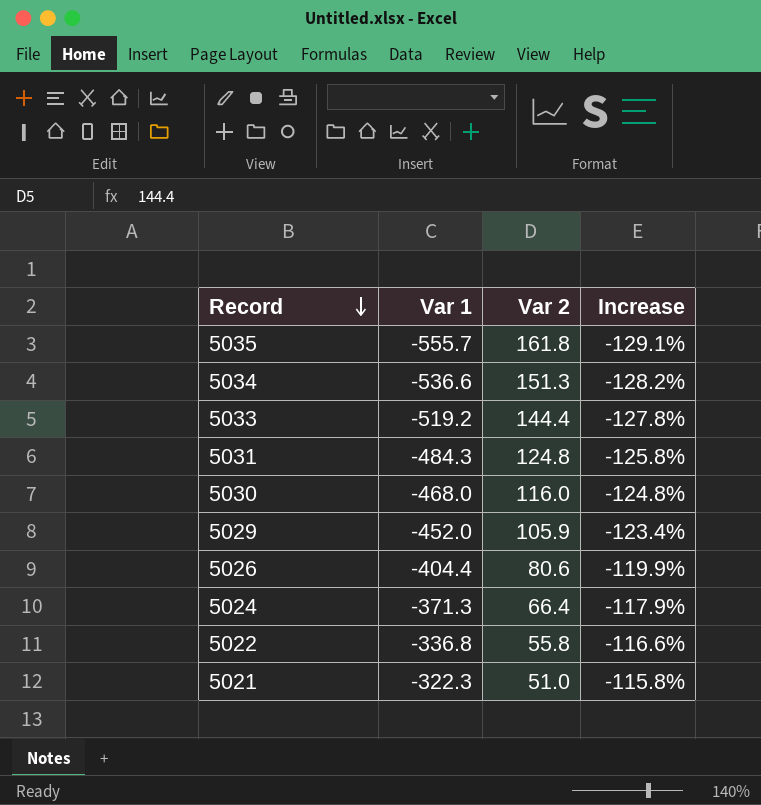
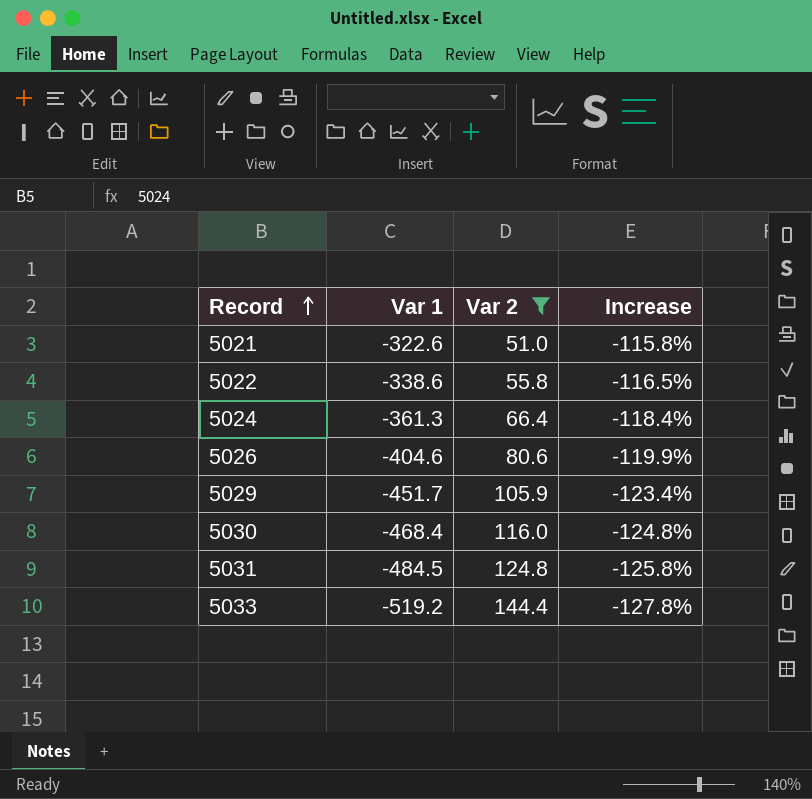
filter: none -> Var 2 <= 144.4
row order: Record descending -> Record ascending
5021 | Var 1: -322.3 -> -322.6
5022 | Var 1: -336.8 -> -338.6
5022 | Increase: -116.6% -> -116.5%
5024 | Var 1: -371.3 -> -361.3
5024 | Increase: -117.9% -> -118.4%
5026 | Var 1: -404.4 -> -404.6
5029 | Var 1: -452.0 -> -451.7
5030 | Var 1: -468.0 -> -468.4
5031 | Var 1: -484.3 -> -484.5

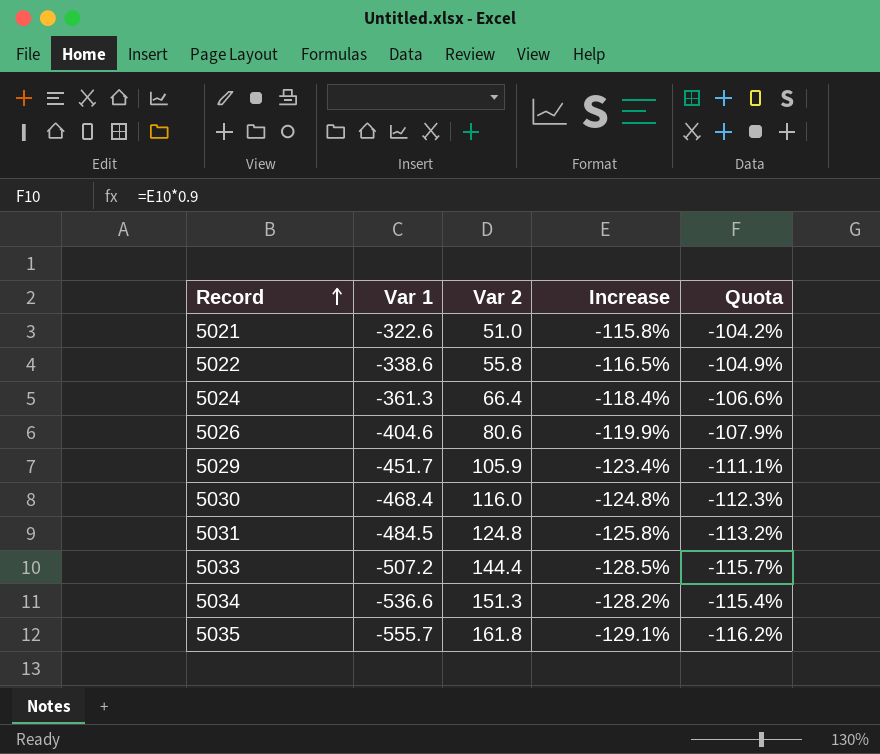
filter: Var 2 <= 144.4 -> none
column Quota | formula: none -> [Increase] * 0.9
5033 | Var 1: -519.2 -> -507.2
5033 | Increase: -127.8% -> -128.5%

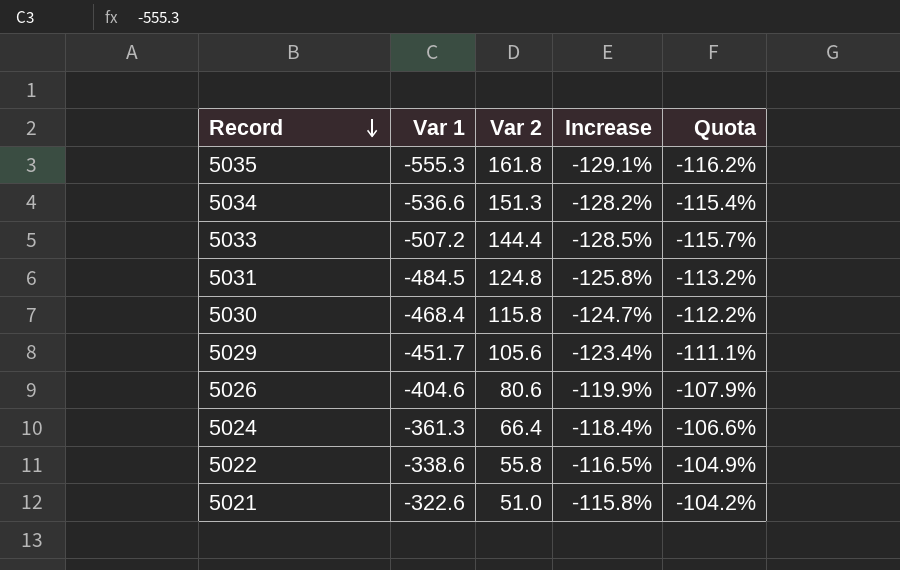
row order: Record ascending -> Record descending
5035 | Var 1: -555.7 -> -555.3
5030 | Var 2: 116.0 -> 115.8
5030 | Increase: -124.8% -> -124.7%
5030 | Quota: -112.3% -> -112.2%
5029 | Var 2: 105.9 -> 105.6

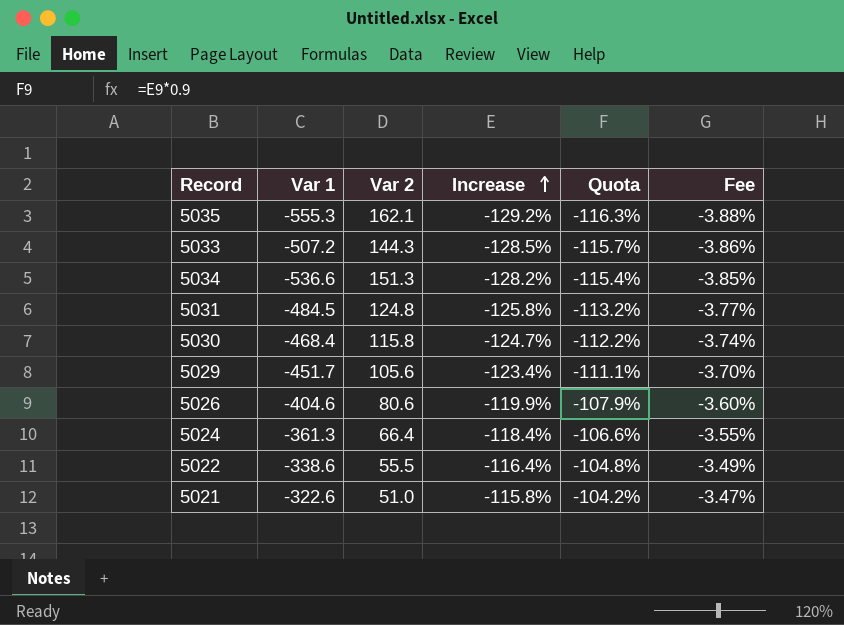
row order: Record descending -> Increase ascending
column Fee | formula: none -> [Increase] * 0.03
5035 | Var 2: 161.8 -> 162.1
5035 | Increase: -129.1% -> -129.2%
5035 | Quota: -116.2% -> -116.3%
5033 | Var 2: 144.4 -> 144.3
5022 | Var 2: 55.8 -> 55.5
5022 | Increase: -116.5% -> -116.4%
5022 | Quota: -104.9% -> -104.8%

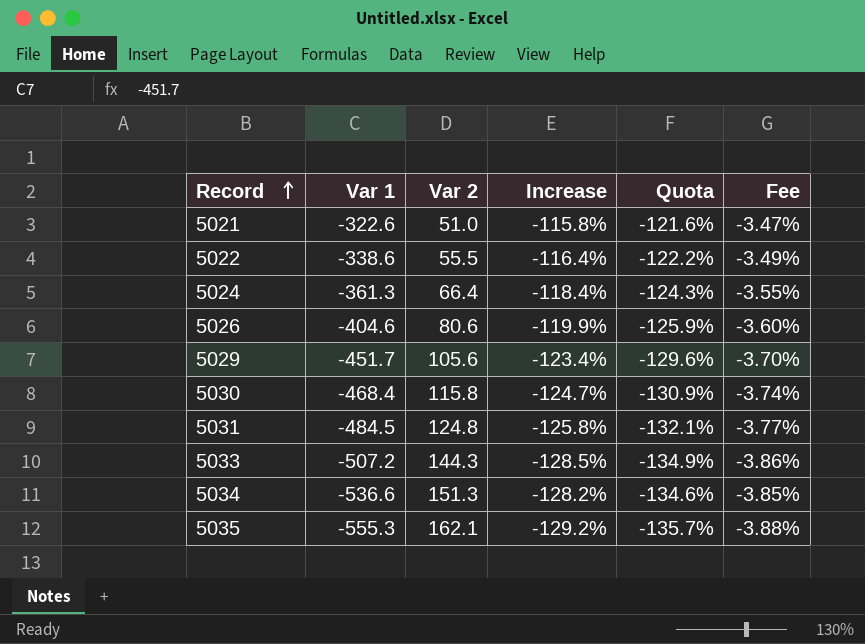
row order: Increase ascending -> Record ascending
column Quota | formula: [Increase] * 0.9 -> [Increase] * 1.05

